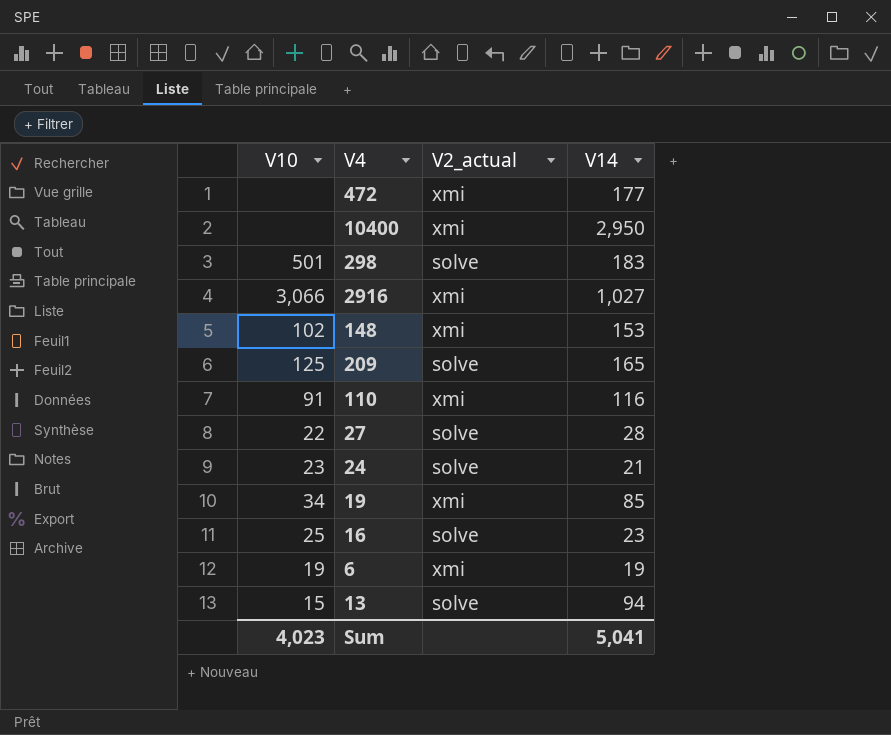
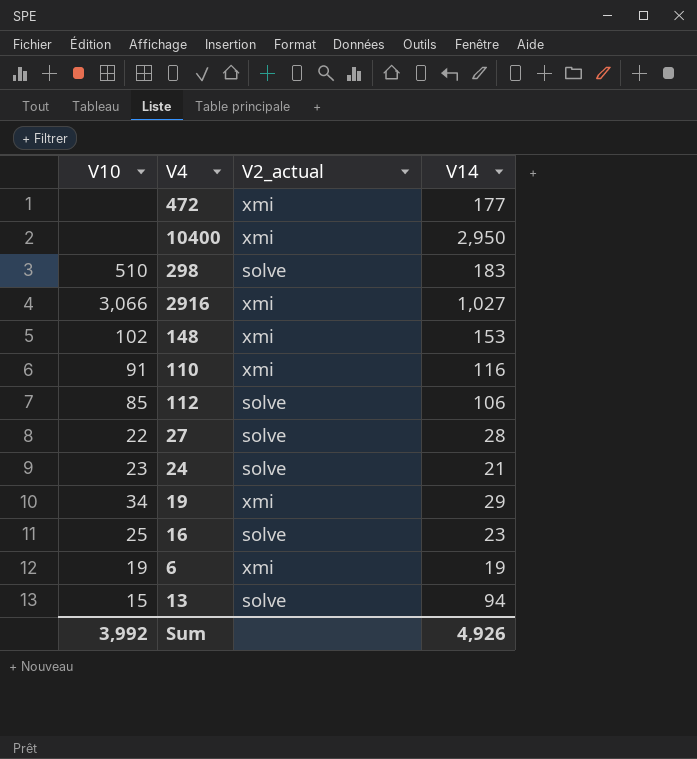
row 209: 125 | solve | 165 -> none
298 | V10: 501 -> 510
row 112: none -> 85 | solve | 106
19 | V14: 85 -> 29
Sum | V10: 4,023 -> 3,992
Sum | V14: 5,041 -> 4,926

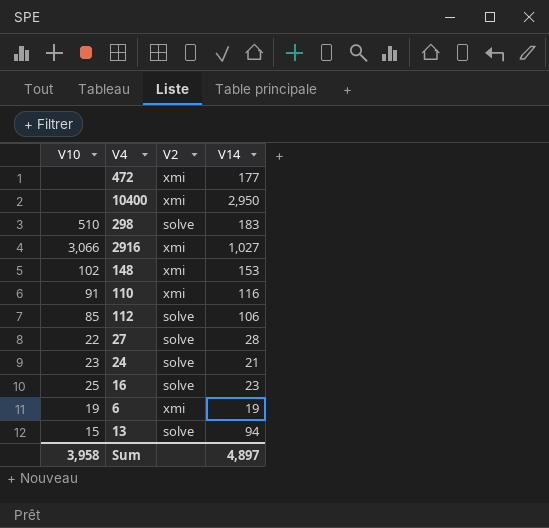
column name: V2_actual -> V2
row 19: 34 | xmi | 29 -> none
Sum | V10: 3,992 -> 3,958
Sum | V14: 4,926 -> 4,897

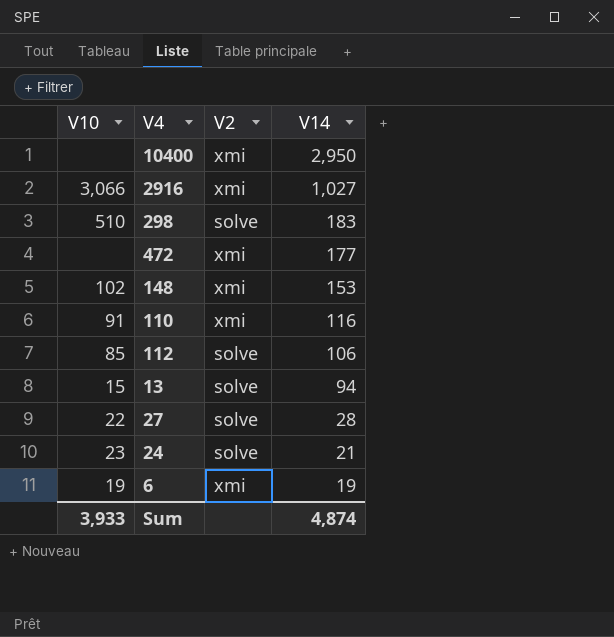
row order: none -> V14 descending
row 16: 25 | solve | 23 -> none
Sum | V10: 3,958 -> 3,933
Sum | V14: 4,897 -> 4,874

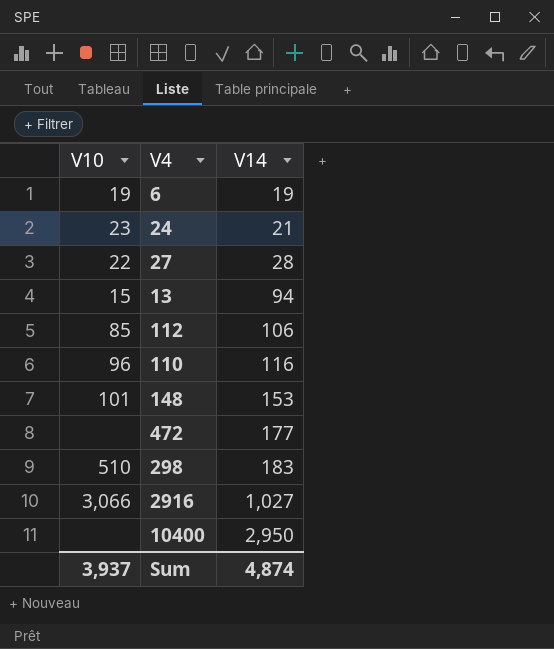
row order: V14 descending -> V14 ascending
column V2 | position: 3 -> none
110 | V10: 91 -> 96
148 | V10: 102 -> 101
Sum | V10: 3,933 -> 3,937

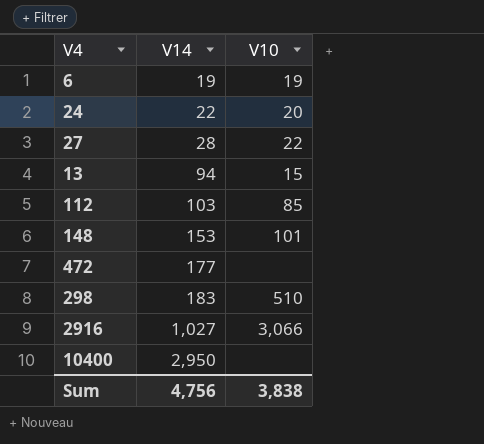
column V10 | position: 1 -> 3
row 110: 96 | 116 -> none
24 | V14: 21 -> 22
24 | V10: 23 -> 20
112 | V14: 106 -> 103
Sum | V14: 4,874 -> 4,756
Sum | V10: 3,937 -> 3,838

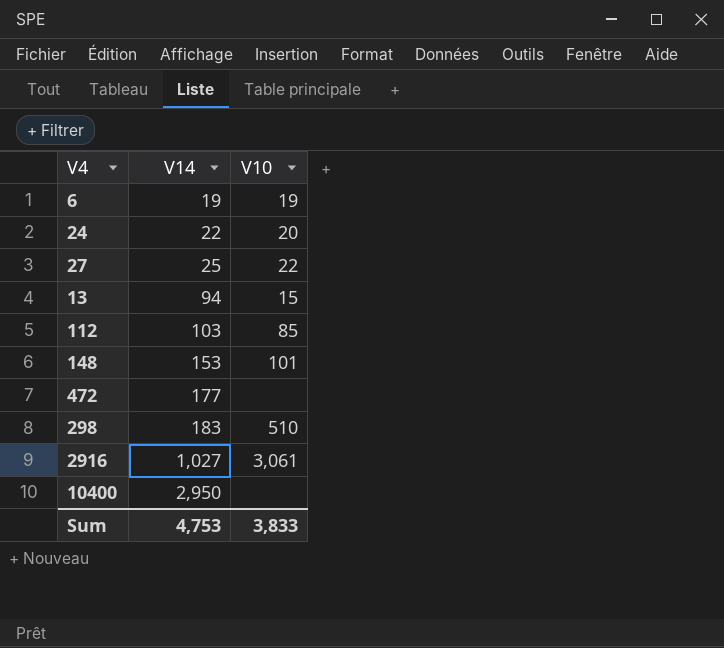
27 | V14: 28 -> 25
2916 | V10: 3,066 -> 3,061
Sum | V14: 4,756 -> 4,753
Sum | V10: 3,838 -> 3,833

